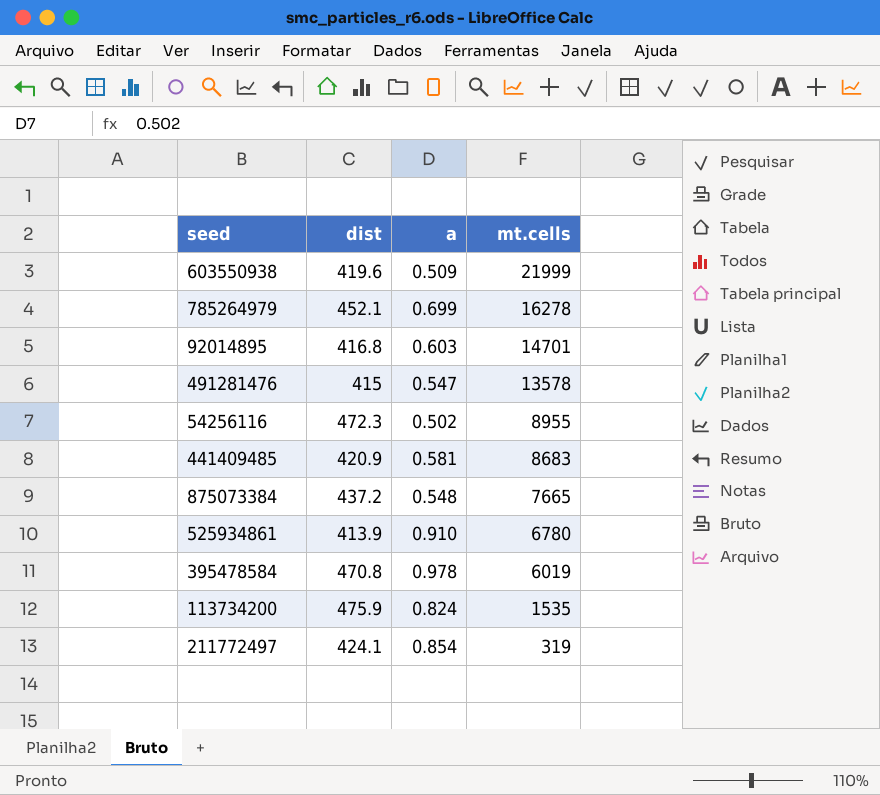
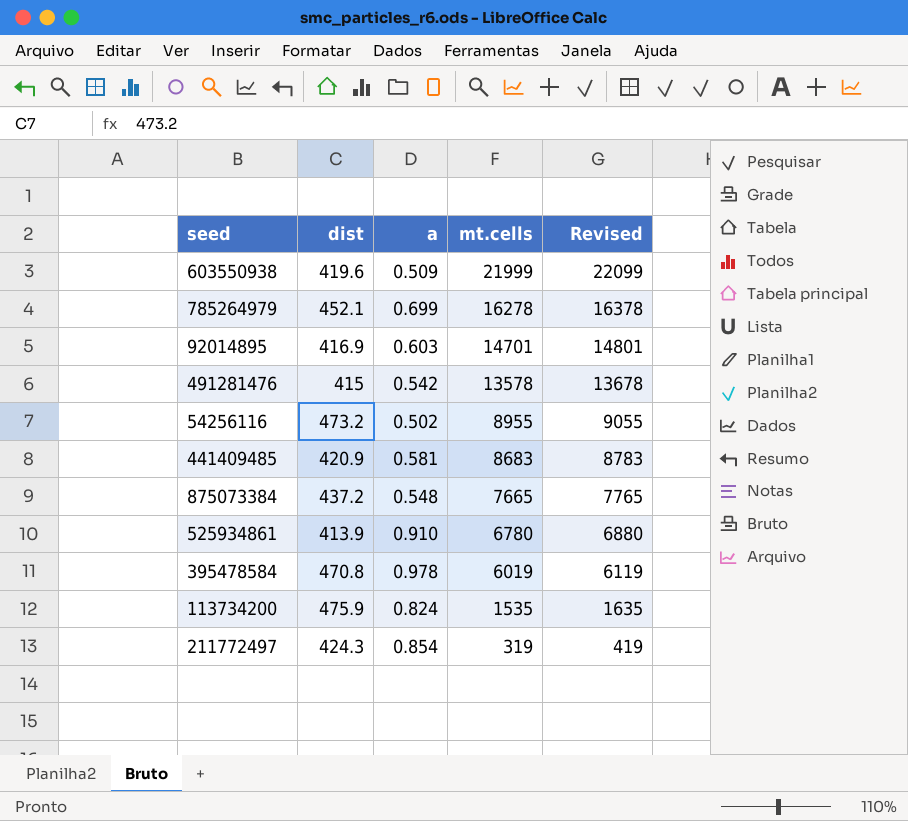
column Revised | formula: none -> [mt.cells] + 100
92014895 | dist: 416.8 -> 416.9
491281476 | a: 0.547 -> 0.542
54256116 | dist: 472.3 -> 473.2
211772497 | dist: 424.1 -> 424.3

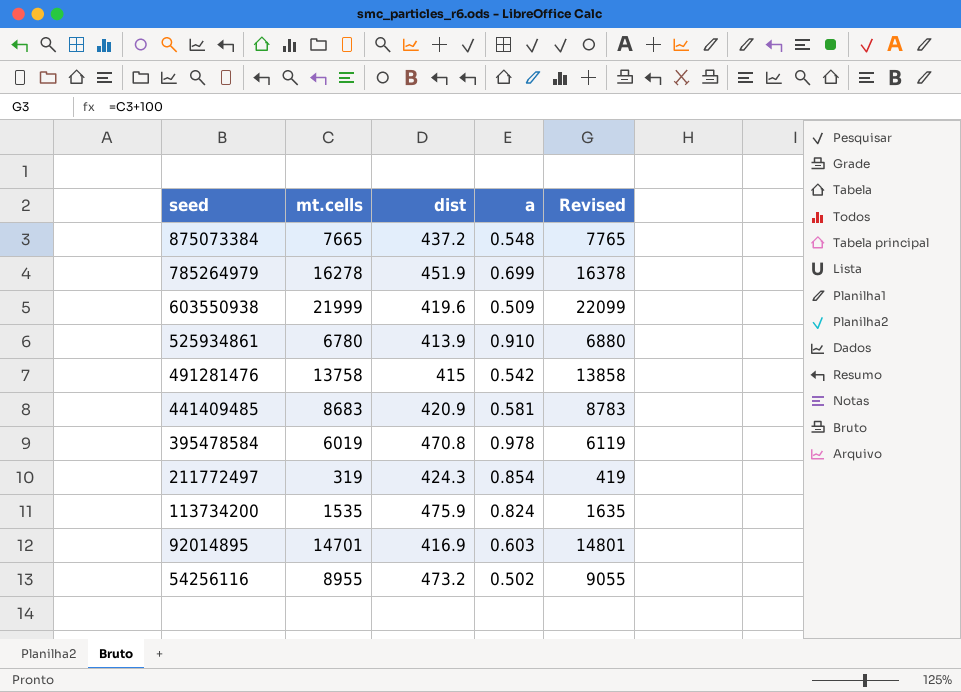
row order: mt.cells descending -> seed descending
column mt.cells | position: 4 -> 2
785264979 | dist: 452.1 -> 451.9
491281476 | mt.cells: 13578 -> 13758
491281476 | Revised: 13678 -> 13858

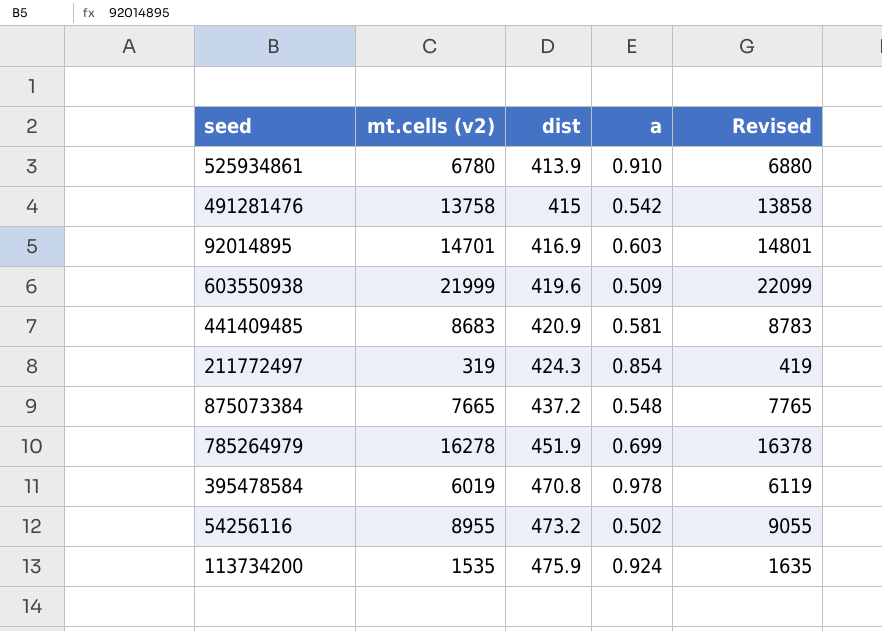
row order: seed descending -> dist ascending
column name: mt.cells -> mt.cells (v2)
113734200 | a: 0.824 -> 0.924

